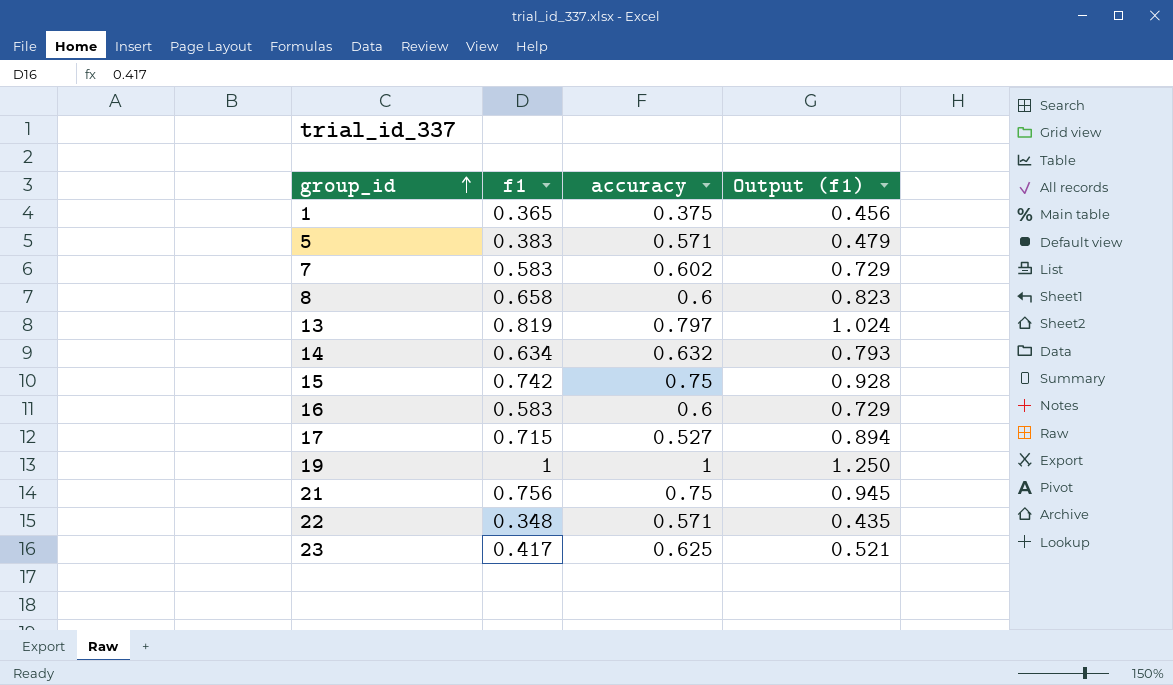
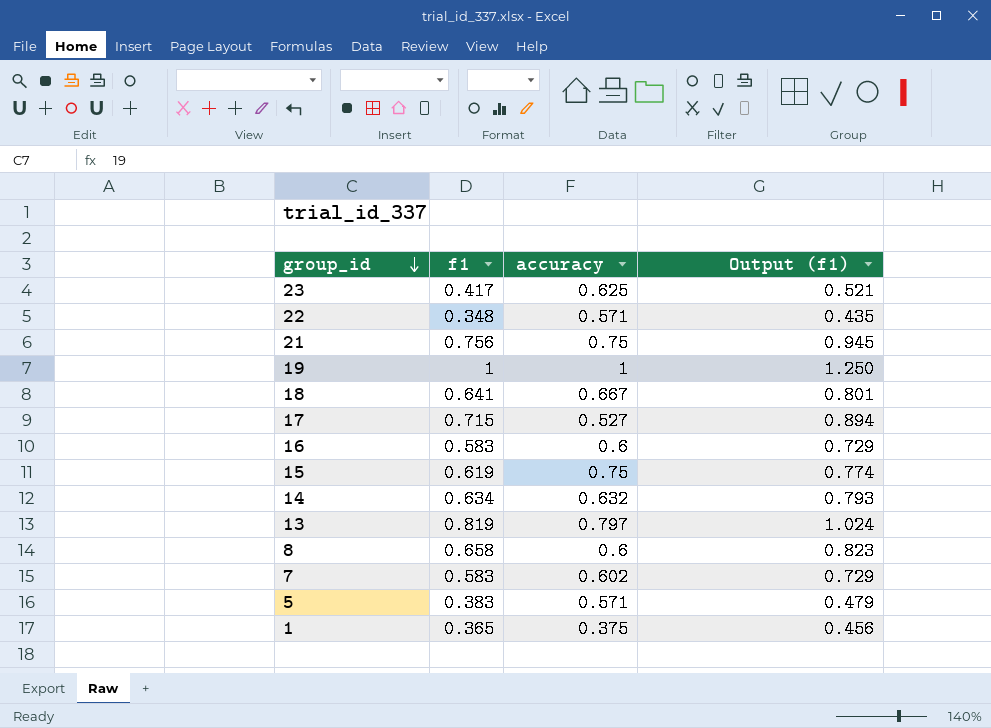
row order: group_id ascending -> group_id descending
row 18: none -> 0.641 | 0.667 | 0.801
15 | f1: 0.742 -> 0.619
15 | Output (f1): 0.928 -> 0.774

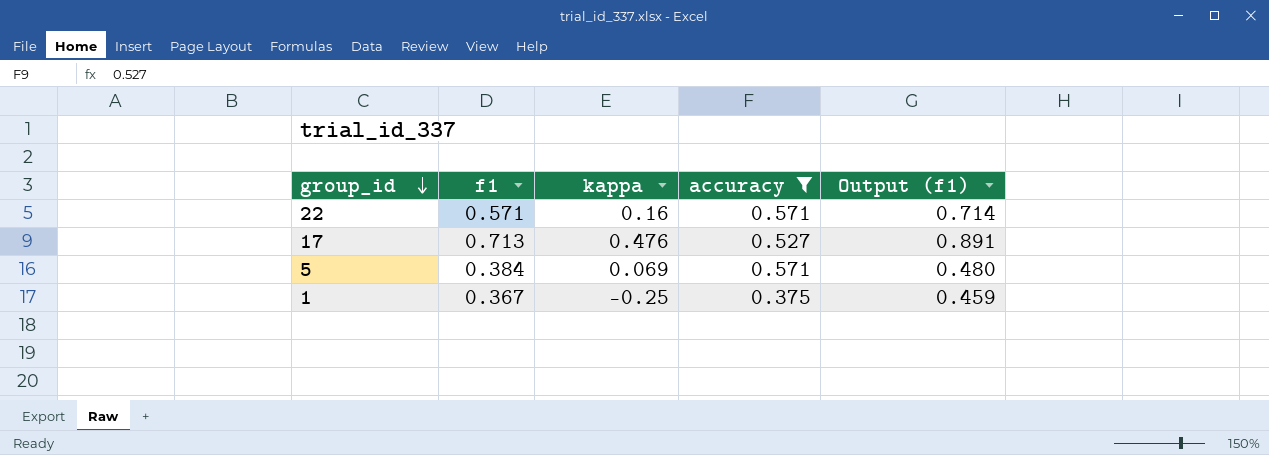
filter: none -> accuracy <= 0.571
column kappa | position: none -> 3
22 | f1: 0.348 -> 0.571
22 | Output (f1): 0.435 -> 0.714
17 | f1: 0.715 -> 0.713
17 | Output (f1): 0.894 -> 0.891
5 | f1: 0.383 -> 0.384
5 | Output (f1): 0.479 -> 0.480
1 | f1: 0.365 -> 0.367
1 | Output (f1): 0.456 -> 0.459

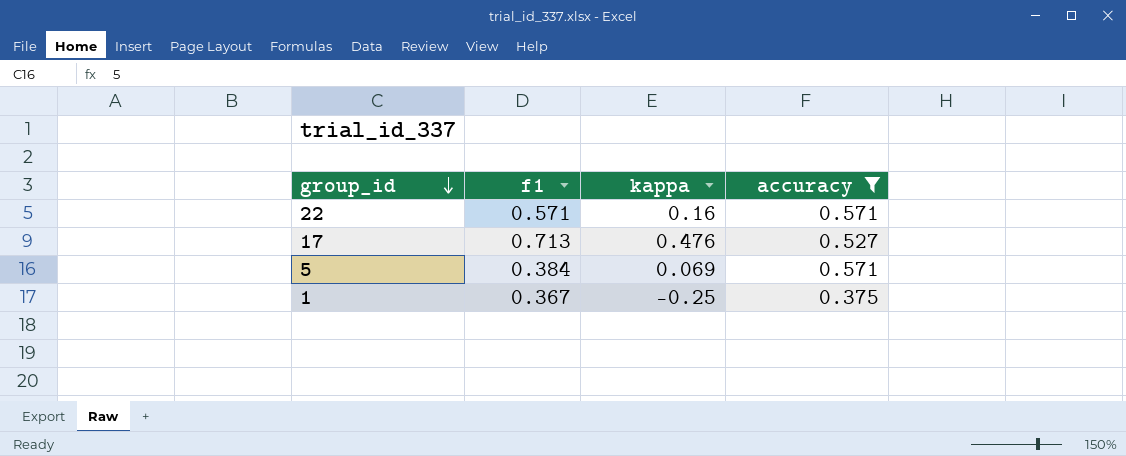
column Output (f1) | formula: [f1] * 1.25 -> none

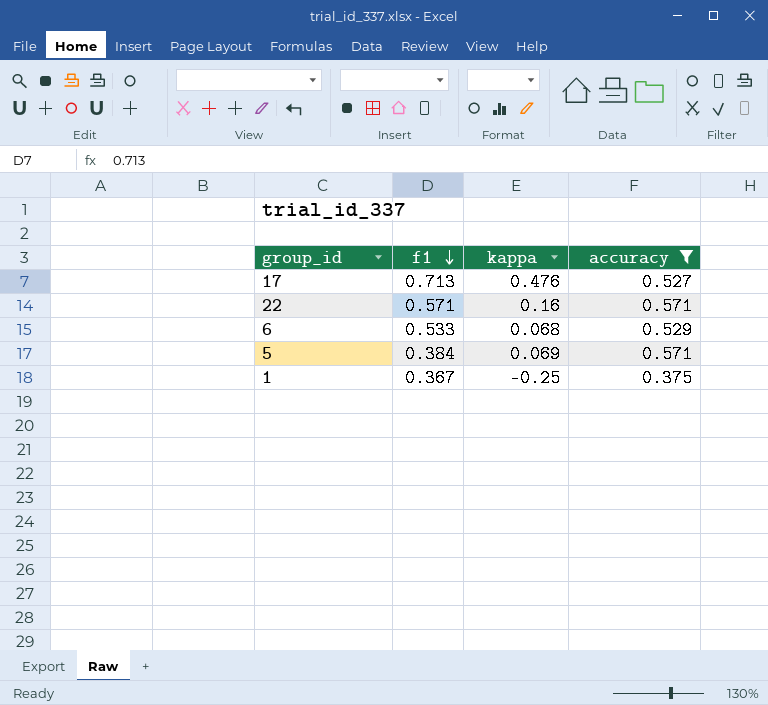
row order: group_id descending -> f1 descending
row 6: none -> 0.533 | 0.068 | 0.529

